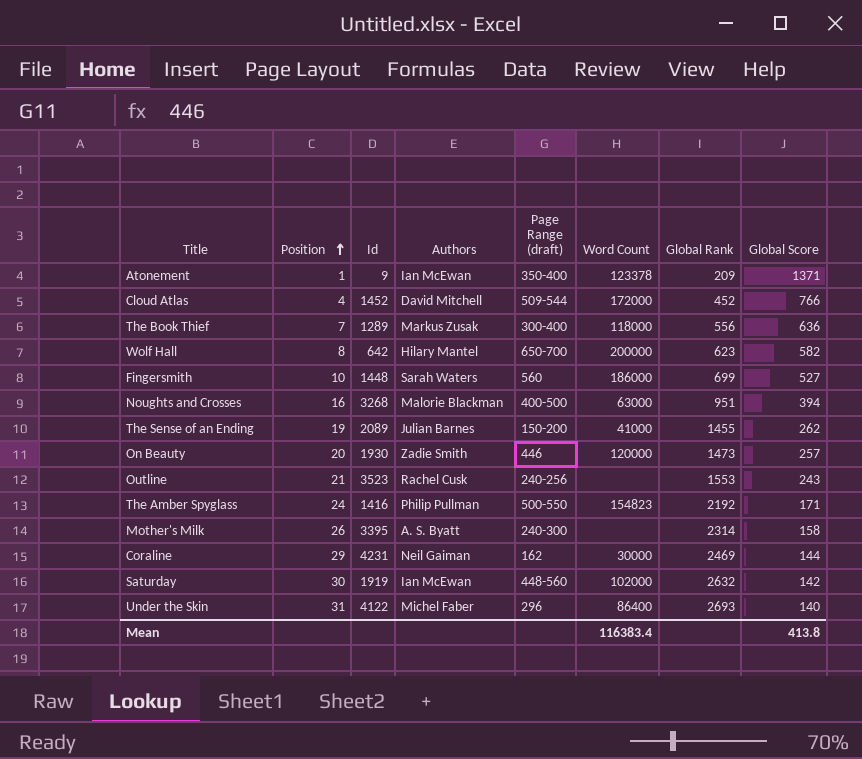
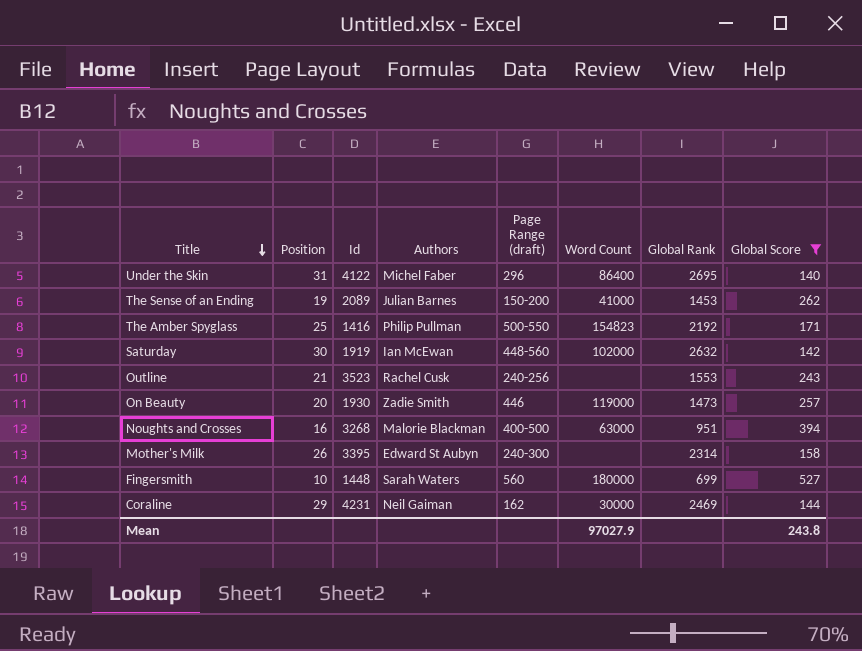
filter: none -> Global Score <= 527
row order: Position ascending -> Title descending
Under the Skin | Global Rank: 2693 -> 2695
The Sense of an Ending | Global Rank: 1455 -> 1453
The Amber Spyglass | Position: 24 -> 25
On Beauty | Word Count: 120000 -> 119000
Mother's Milk | Authors: A. S. Byatt -> Edward St Aubyn
Fingersmith | Word Count: 186000 -> 180000
Mean | Word Count: 116383.4 -> 97027.9
Mean | Global Score: 413.8 -> 243.8

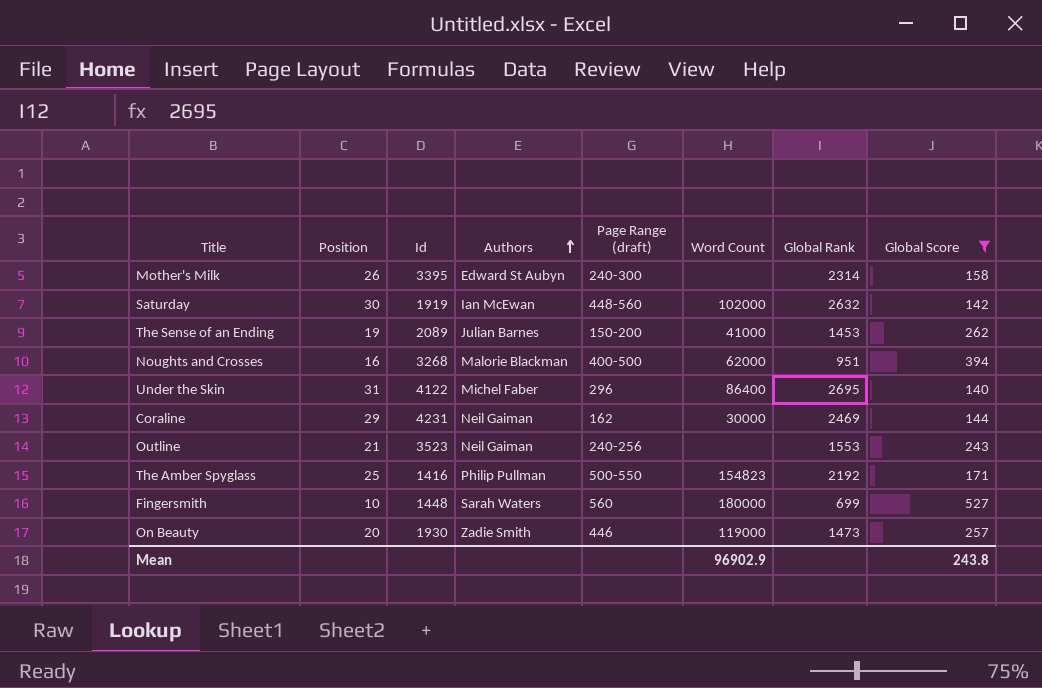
row order: Title descending -> Authors ascending
Noughts and Crosses | Word Count: 63000 -> 62000
Outline | Authors: Rachel Cusk -> Neil Gaiman
Mean | Word Count: 97027.9 -> 96902.9

